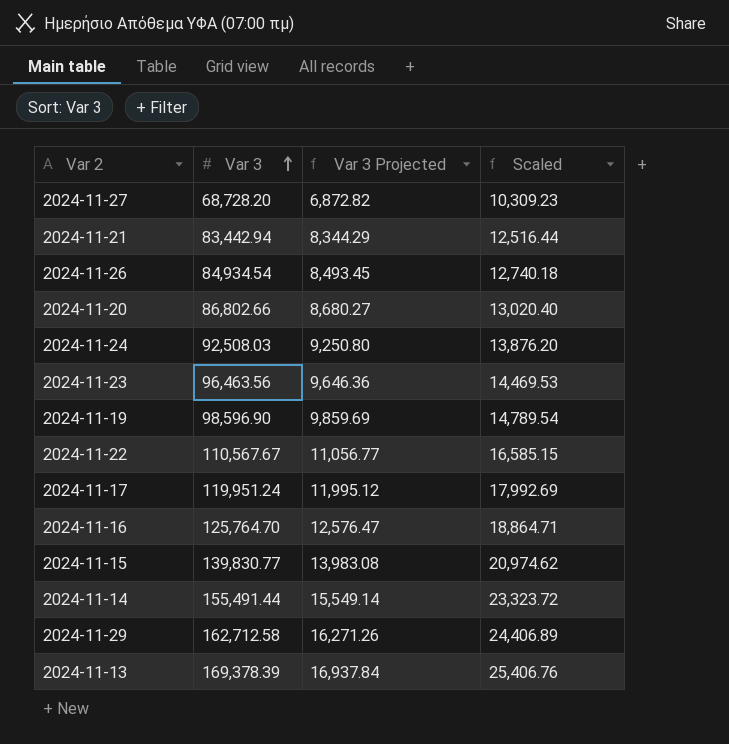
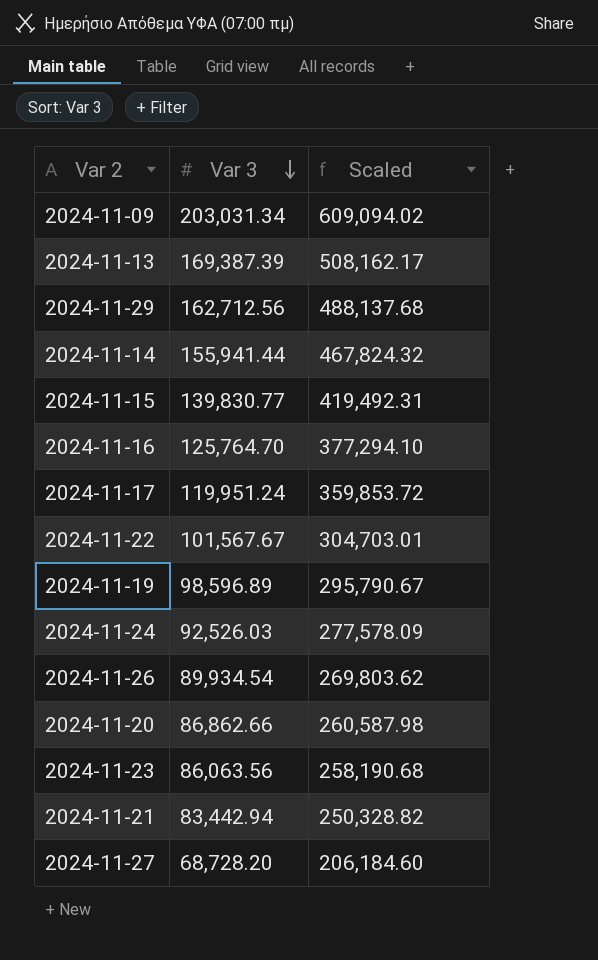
row order: Var 3 ascending -> Var 3 descending
column Var 3 Projected | formula: [Var 3] * 0.1 -> none
column Scaled | formula: [Var 3] * 0.15 -> [Var 3] * 3
row 2024-11-09: none -> 203,031.34 | 609,094.02
2024-11-13 | Var 3: 169,378.39 -> 169,387.39
2024-11-29 | Var 3: 162,712.58 -> 162,712.56
2024-11-14 | Var 3: 155,491.44 -> 155,941.44
2024-11-22 | Var 3: 110,567.67 -> 101,567.67
2024-11-19 | Var 3: 98,596.90 -> 98,596.89
2024-11-24 | Var 3: 92,508.03 -> 92,526.03
2024-11-26 | Var 3: 84,934.54 -> 89,934.54
2024-11-20 | Var 3: 86,802.66 -> 86,862.66
2024-11-23 | Var 3: 96,463.56 -> 86,063.56

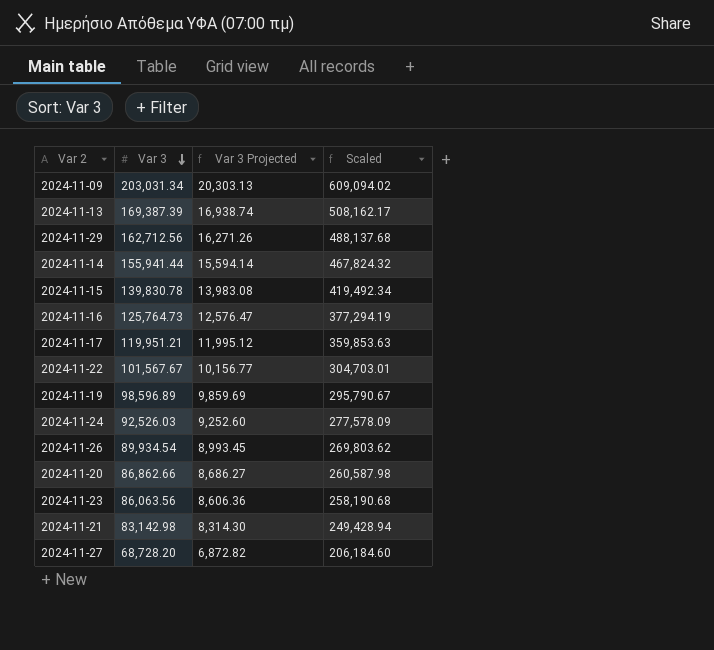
column Var 3 Projected | formula: none -> [Var 3] * 0.1
2024-11-15 | Var 3: 139,830.77 -> 139,830.78
2024-11-15 | Scaled: 419,492.31 -> 419,492.34
2024-11-16 | Var 3: 125,764.70 -> 125,764.73
2024-11-16 | Scaled: 377,294.10 -> 377,294.19
2024-11-17 | Var 3: 119,951.24 -> 119,951.21
2024-11-17 | Scaled: 359,853.72 -> 359,853.63
2024-11-21 | Var 3: 83,442.94 -> 83,142.98
2024-11-21 | Scaled: 250,328.82 -> 249,428.94

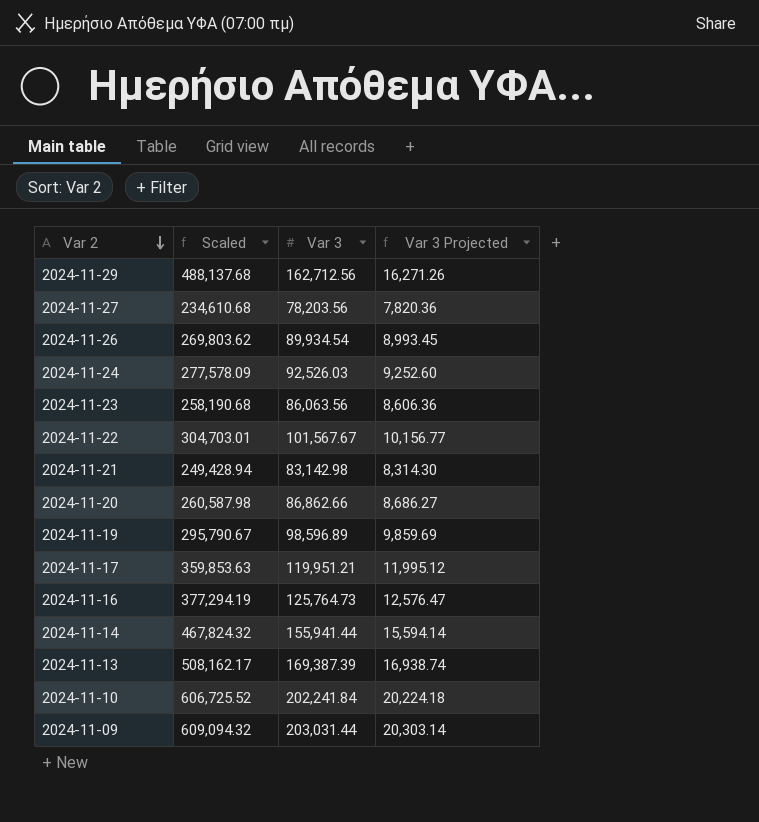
row order: Var 3 descending -> Var 2 descending
column Scaled | position: 4 -> 2
row 2024-11-15: 139,830.78 | 13,983.08 | 419,492.34 -> none
2024-11-27 | Scaled: 206,184.60 -> 234,610.68
2024-11-27 | Var 3: 68,728.20 -> 78,203.56
2024-11-27 | Var 3 Projected: 6,872.82 -> 7,820.36
row 2024-11-10: none -> 606,725.52 | 202,241.84 | 20,224.18
2024-11-09 | Scaled: 609,094.02 -> 609,094.32
2024-11-09 | Var 3: 203,031.34 -> 203,031.44
2024-11-09 | Var 3 Projected: 20,303.13 -> 20,303.14

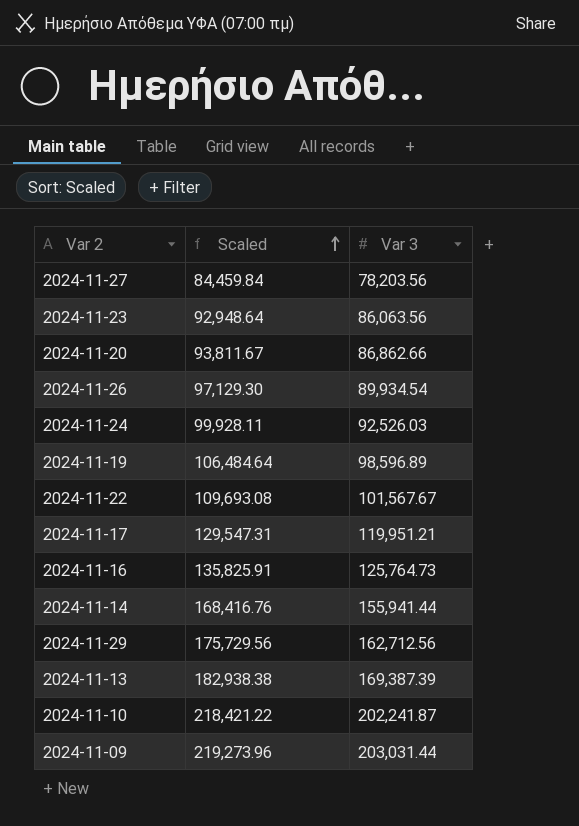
row order: Var 2 descending -> Scaled ascending
column Var 3 Projected | formula: [Var 3] * 0.1 -> none
column Scaled | formula: [Var 3] * 3 -> [Var 3] * 1.08
row 2024-11-21: 249,428.94 | 83,142.98 | 8,314.30 -> none
2024-11-10 | Var 3: 202,241.84 -> 202,241.87

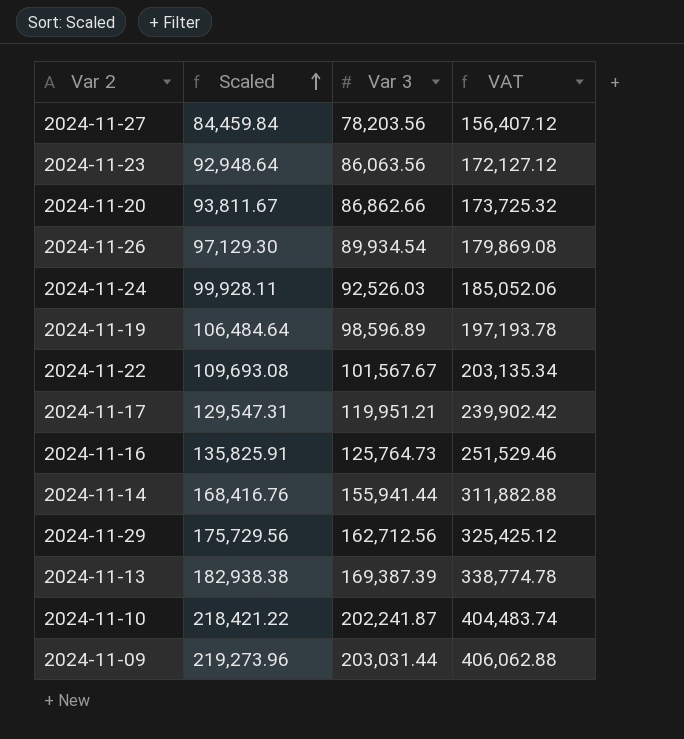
column VAT | formula: none -> [Var 3] * 2

